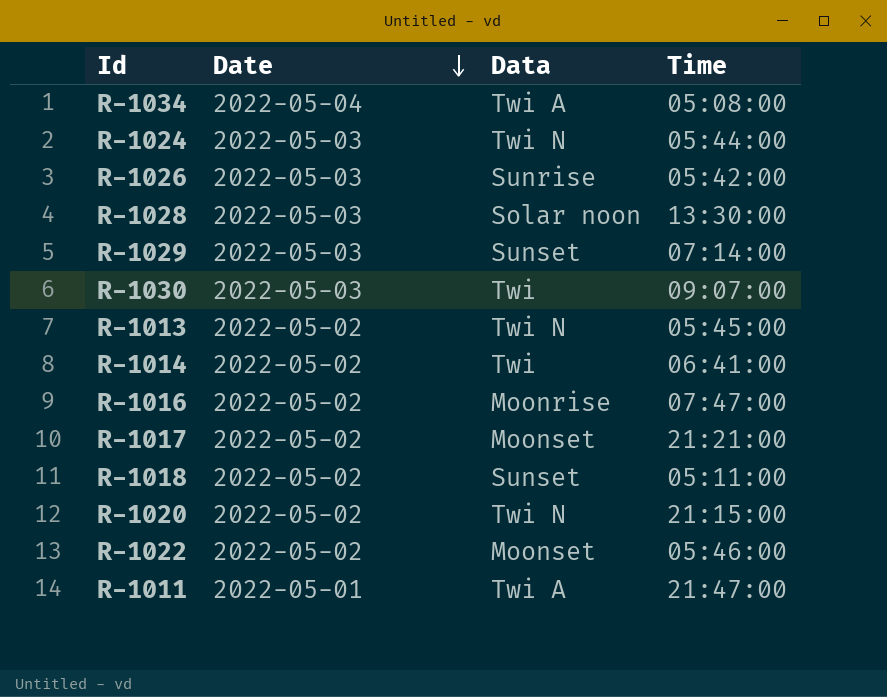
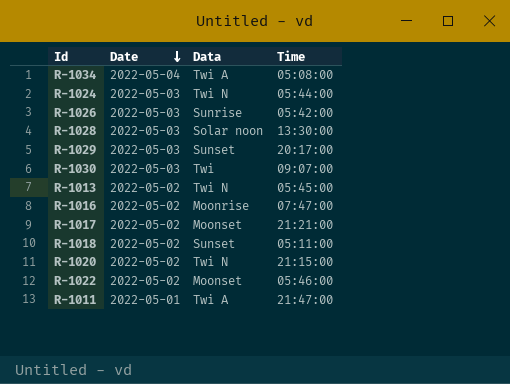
row R-1014: 2022-05-02 | Twi | 06:41:00 -> none
R-1029 | Time: 07:14:00 -> 20:17:00

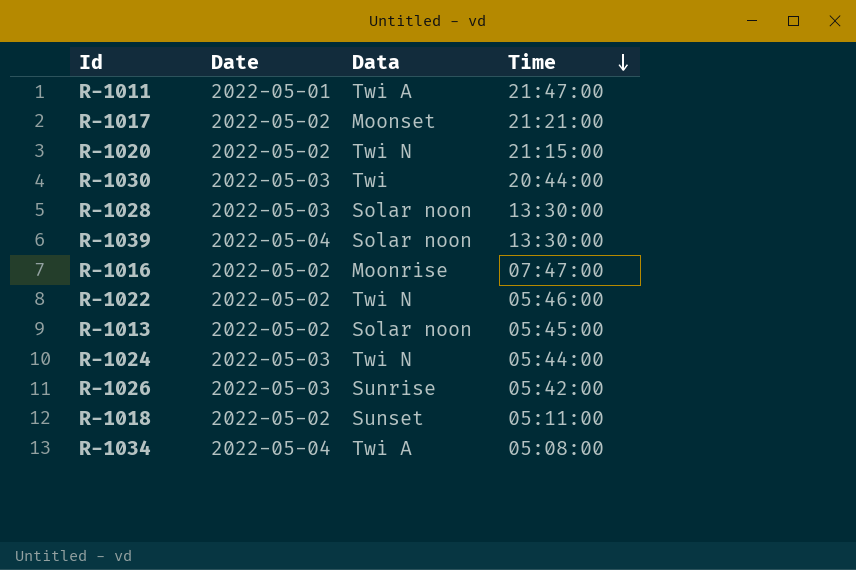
row order: Date descending -> Time descending
row R-1029: 2022-05-03 | Sunset | 20:17:00 -> none
R-1030 | Time: 09:07:00 -> 20:44:00
row R-1039: none -> 2022-05-04 | Solar noon | 13:30:00
R-1022 | Data: Moonset -> Twi N
R-1013 | Data: Twi N -> Solar noon

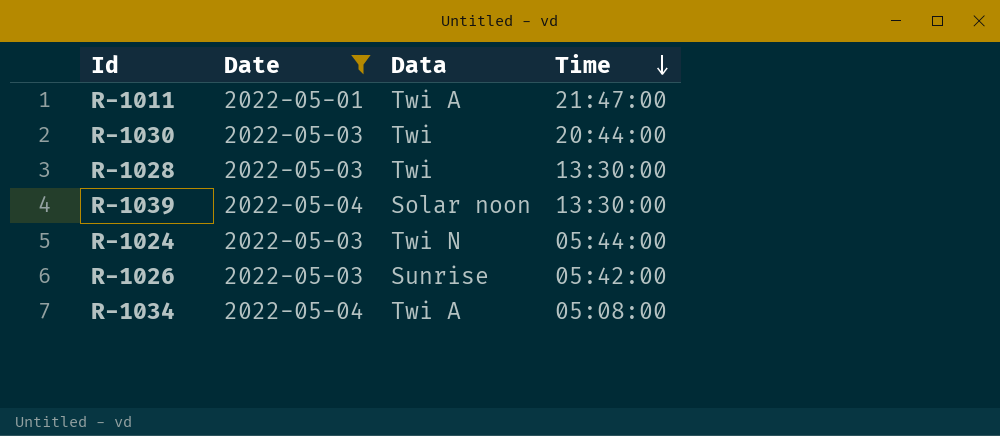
filter: none -> Date != 2022-05-02
R-1028 | Data: Solar noon -> Twi

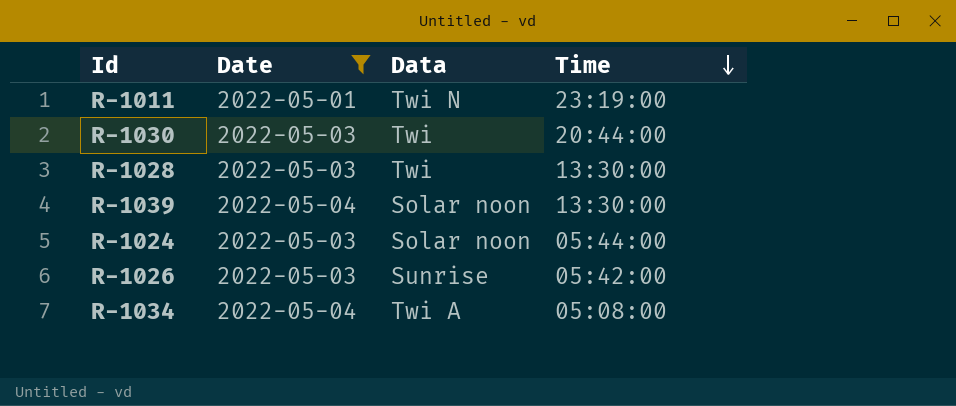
R-1011 | Data: Twi A -> Twi N
R-1011 | Time: 21:47:00 -> 23:19:00
R-1024 | Data: Twi N -> Solar noon

